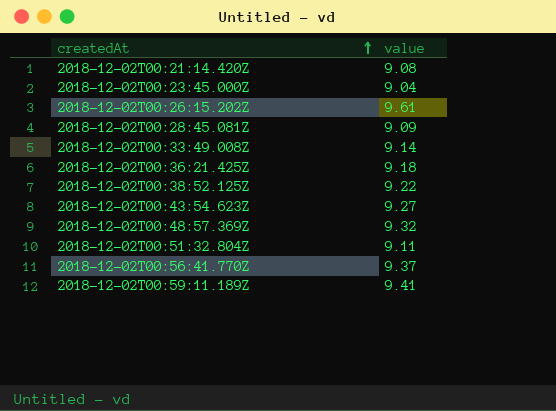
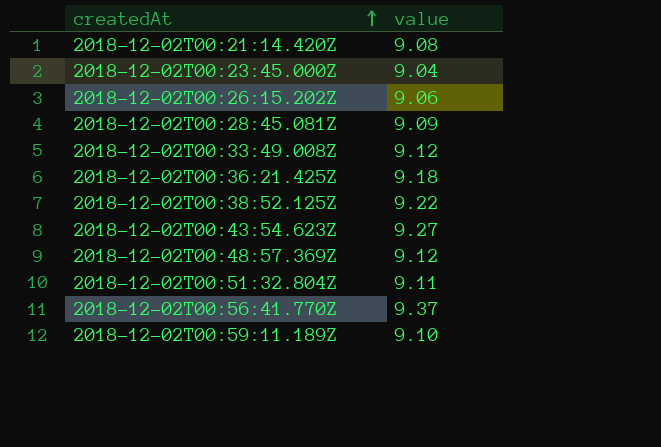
2018-12-02T00:26:15.202Z | value: 9.61 -> 9.06
2018-12-02T00:33:49.008Z | value: 9.14 -> 9.12
2018-12-02T00:48:57.369Z | value: 9.32 -> 9.12
2018-12-02T00:59:11.189Z | value: 9.41 -> 9.10

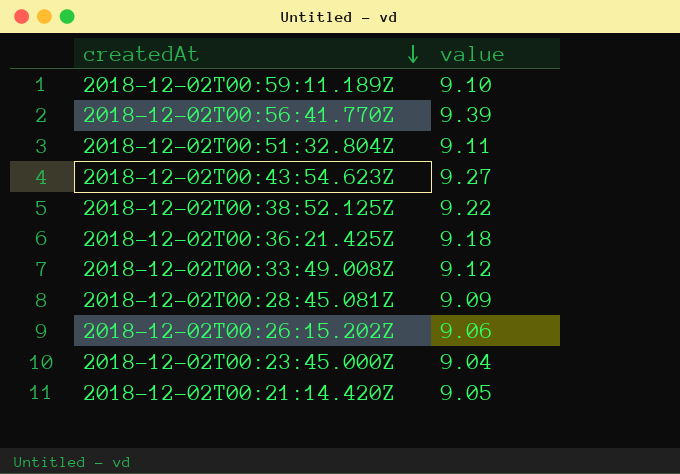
row order: createdAt ascending -> createdAt descending
row 2018-12-02T00:48:57.369Z: 9.12 -> none
2018-12-02T00:56:41.770Z | value: 9.37 -> 9.39
2018-12-02T00:21:14.420Z | value: 9.08 -> 9.05

